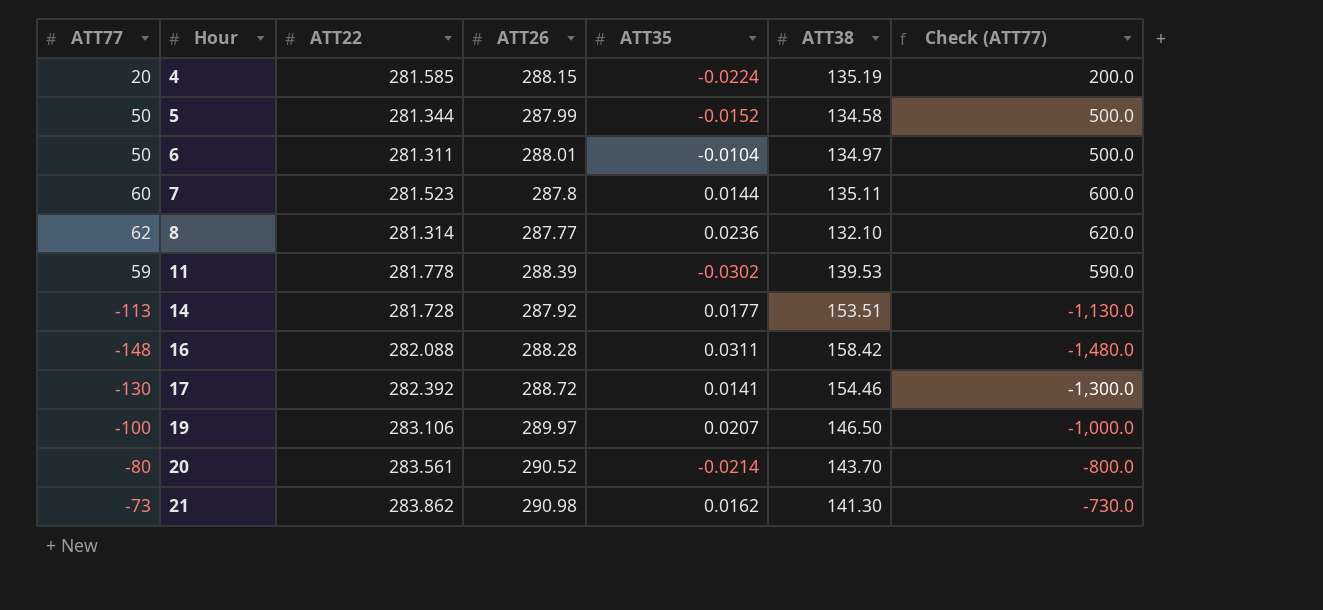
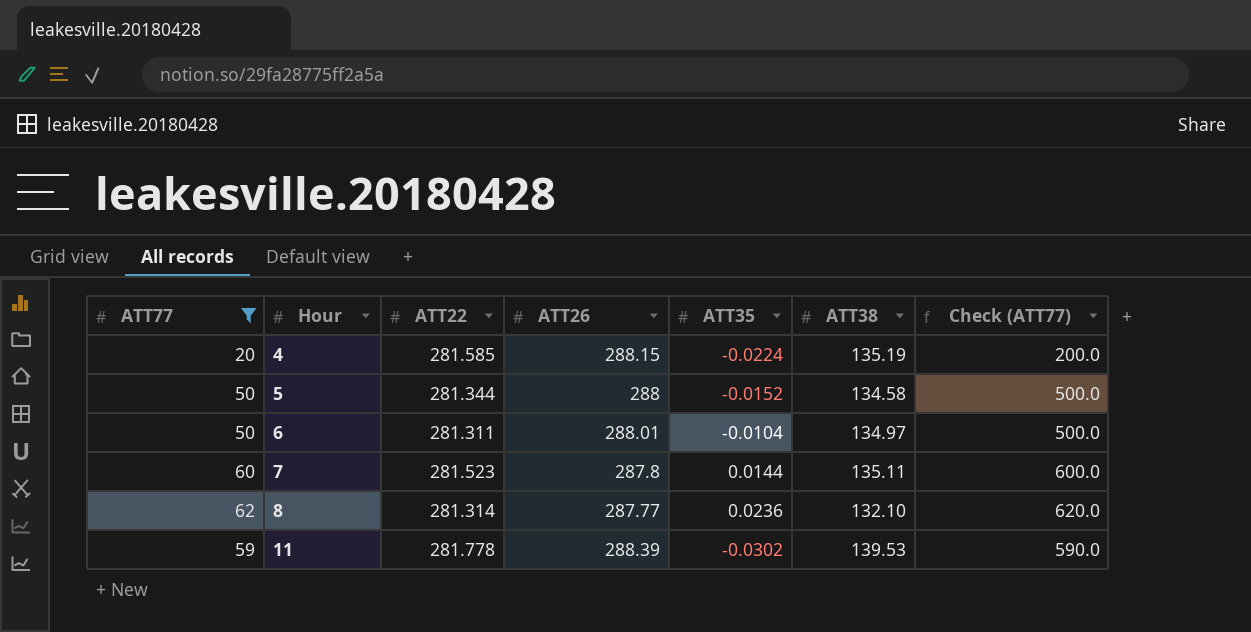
filter: none -> ATT77 >= 20
5 | ATT26: 287.99 -> 288

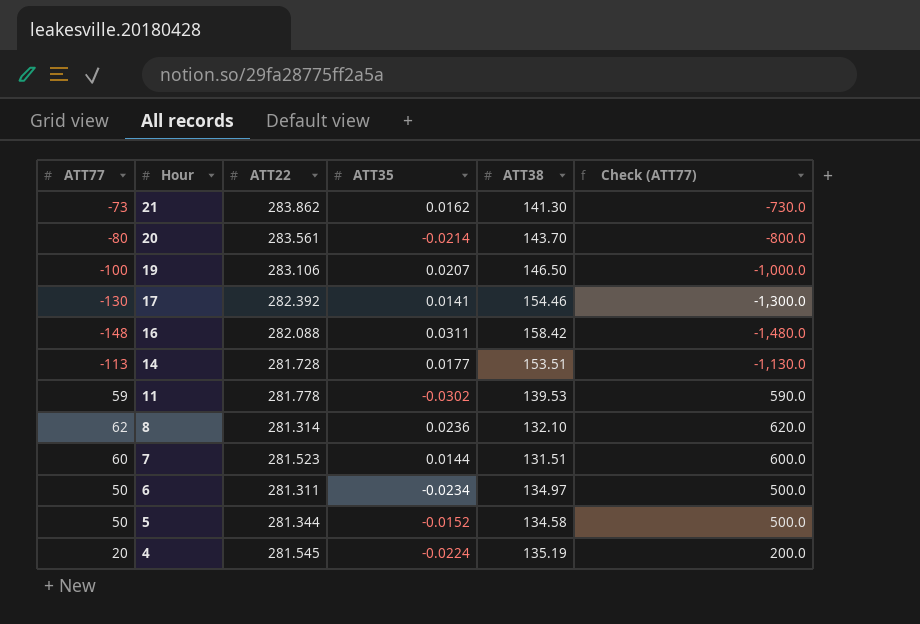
filter: ATT77 >= 20 -> none
row order: Hour ascending -> Hour descending
column ATT26 | position: 4 -> none
7 | ATT38: 135.11 -> 131.51
6 | ATT35: -0.0104 -> -0.0234
4 | ATT22: 281.585 -> 281.545

